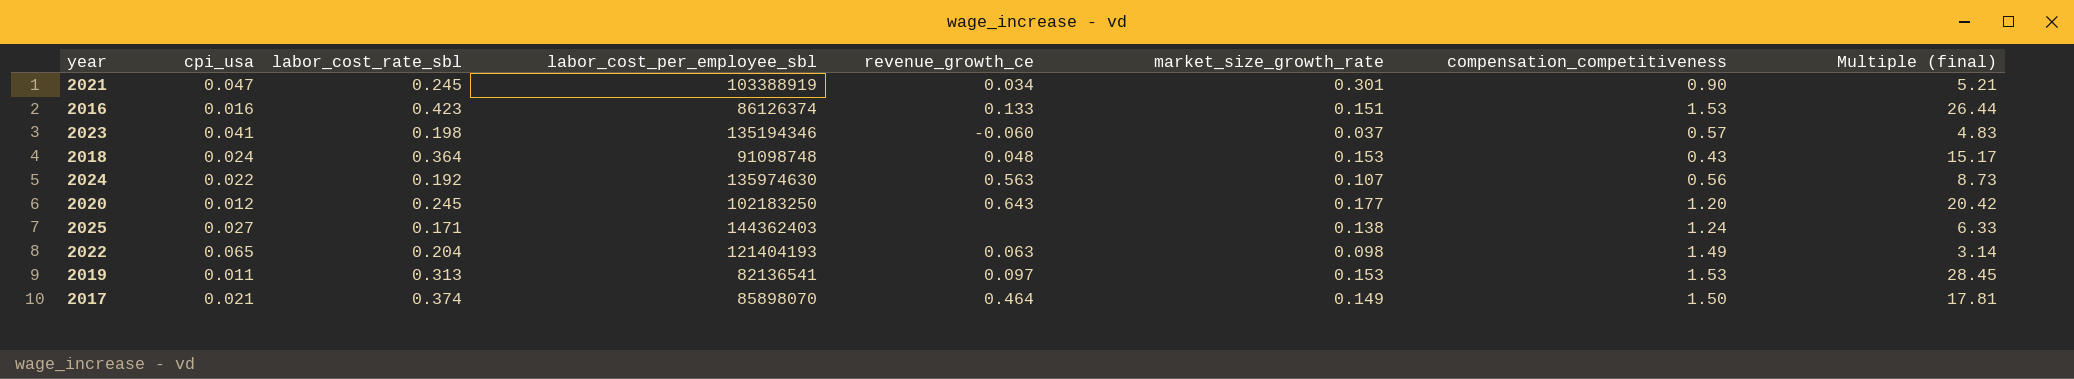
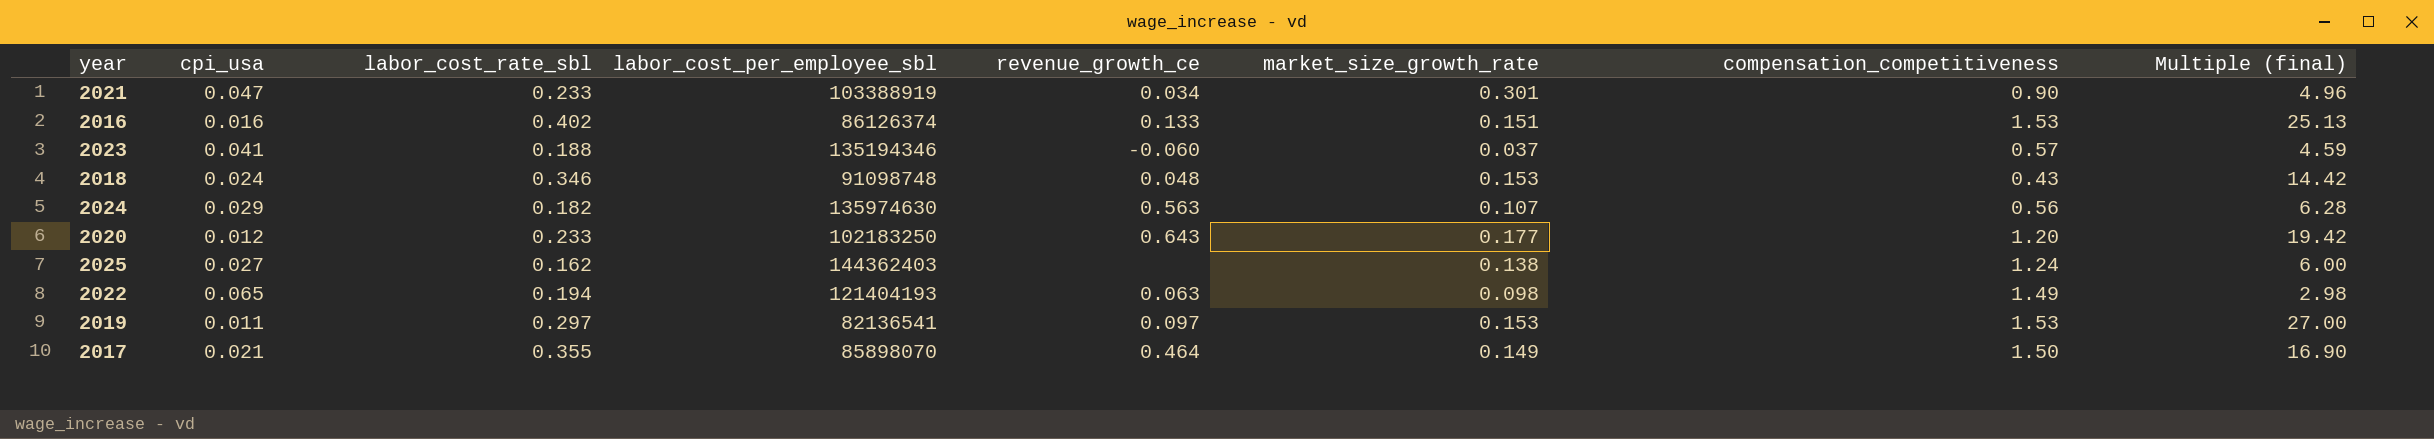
2021 | labor_cost_rate_sbl: 0.245 -> 0.233
2021 | Multiple (final): 5.21 -> 4.96
2016 | labor_cost_rate_sbl: 0.423 -> 0.402
2016 | Multiple (final): 26.44 -> 25.13
2023 | labor_cost_rate_sbl: 0.198 -> 0.188
2023 | Multiple (final): 4.83 -> 4.59
2018 | labor_cost_rate_sbl: 0.364 -> 0.346
2018 | Multiple (final): 15.17 -> 14.42
2024 | cpi_usa: 0.022 -> 0.029
2024 | labor_cost_rate_sbl: 0.192 -> 0.182
2024 | Multiple (final): 8.73 -> 6.28
2020 | labor_cost_rate_sbl: 0.245 -> 0.233
2020 | Multiple (final): 20.42 -> 19.42
2025 | labor_cost_rate_sbl: 0.171 -> 0.162
2025 | Multiple (final): 6.33 -> 6.00
2022 | labor_cost_rate_sbl: 0.204 -> 0.194
2022 | Multiple (final): 3.14 -> 2.98
2019 | labor_cost_rate_sbl: 0.313 -> 0.297
2019 | Multiple (final): 28.45 -> 27.00
2017 | labor_cost_rate_sbl: 0.374 -> 0.355
2017 | Multiple (final): 17.81 -> 16.90

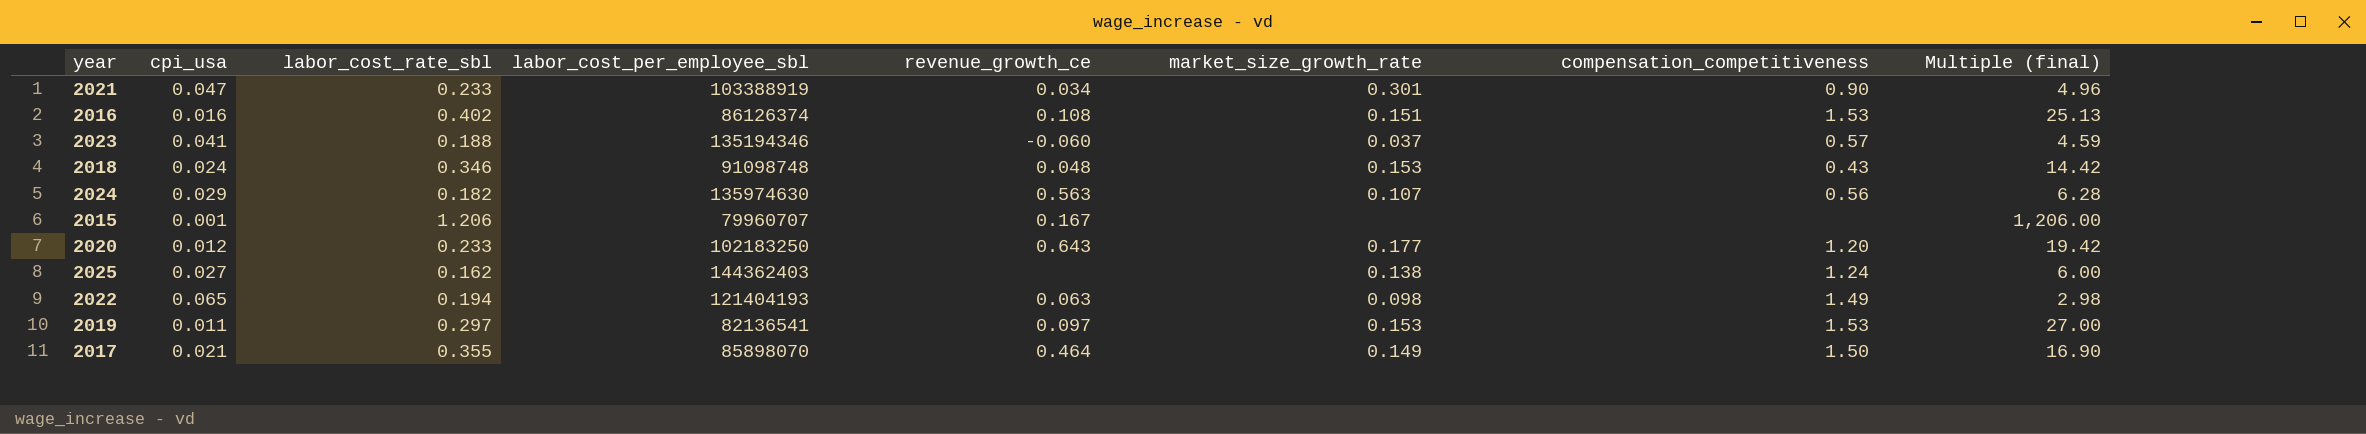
2016 | revenue_growth_ce: 0.133 -> 0.108
row 2015: none -> 0.001 | 1.206 | 79960707 | 0.167 | none | none | 1,206.00

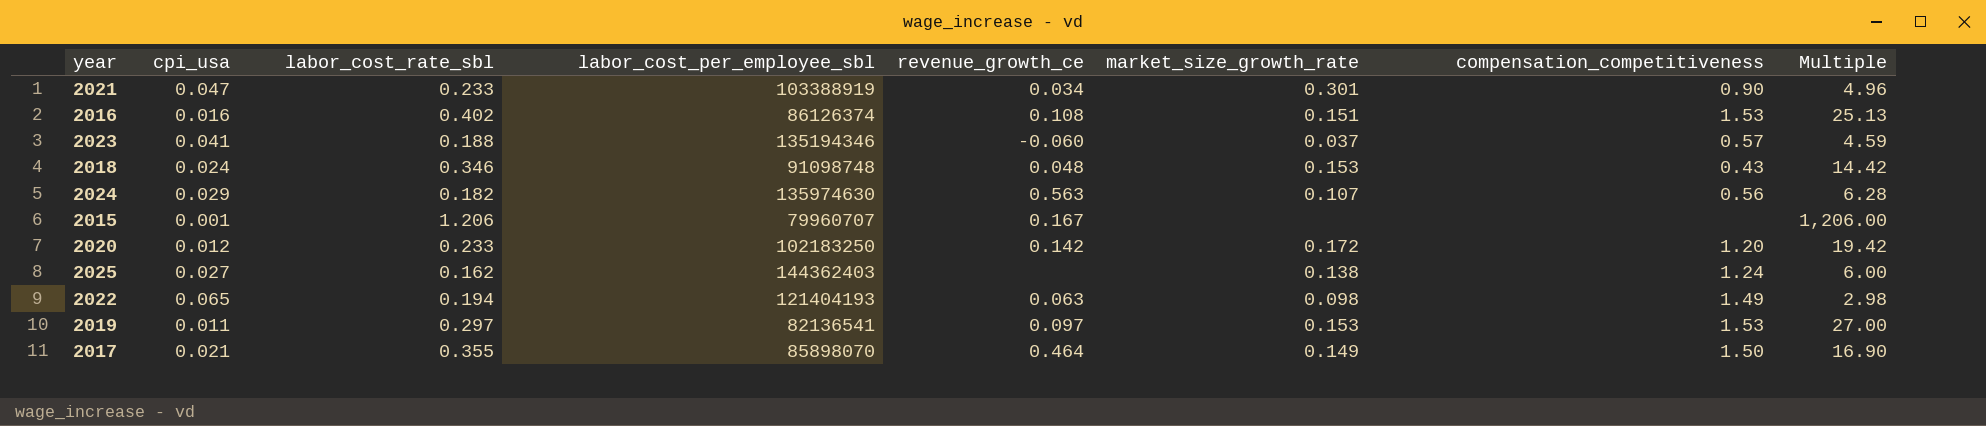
column name: Multiple (final) -> Multiple
2020 | revenue_growth_ce: 0.643 -> 0.142
2020 | market_size_growth_rate: 0.177 -> 0.172

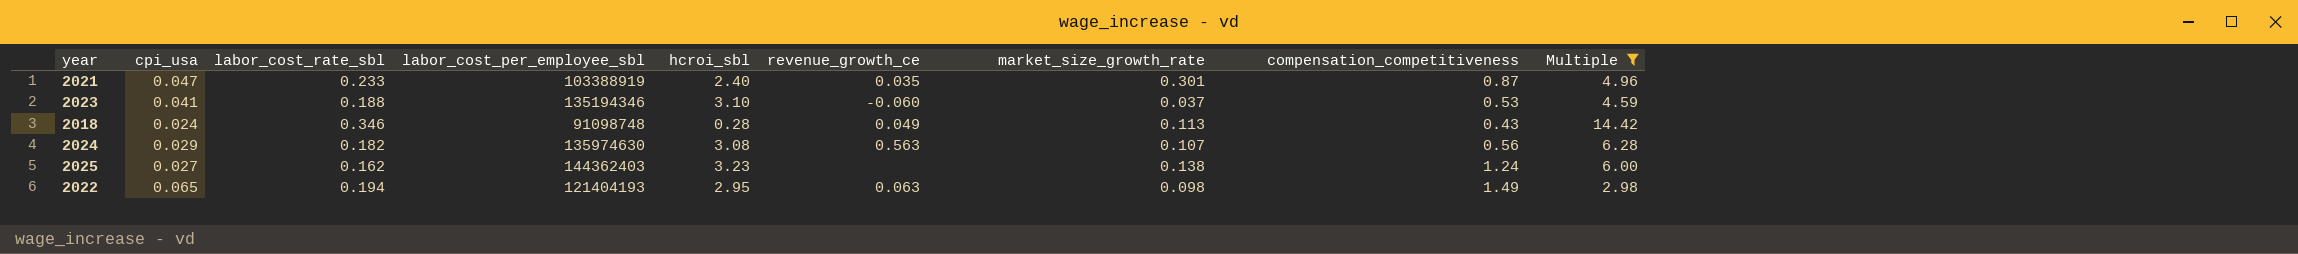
filter: none -> Multiple <= 14.42
column hcroi_sbl | position: none -> 5
2021 | revenue_growth_ce: 0.034 -> 0.035
2021 | compensation_competitiveness: 0.90 -> 0.87
2023 | compensation_competitiveness: 0.57 -> 0.53
2018 | revenue_growth_ce: 0.048 -> 0.049
2018 | market_size_growth_rate: 0.153 -> 0.113

